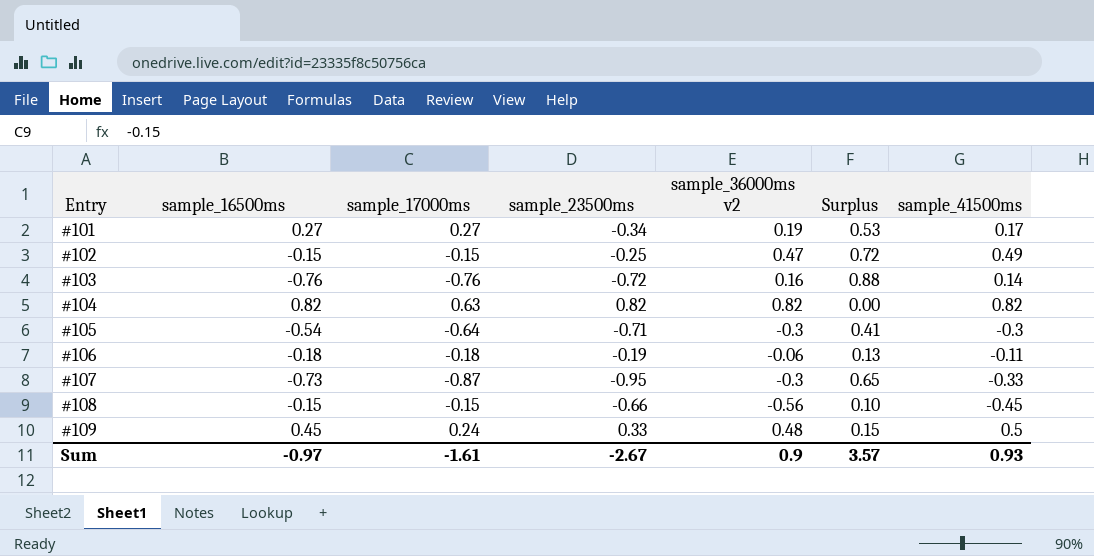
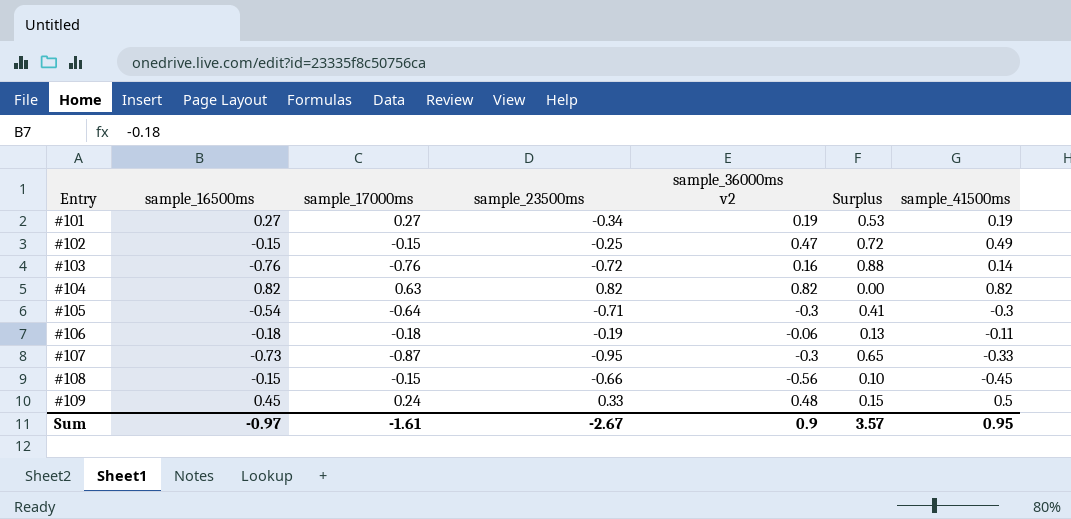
#101 | sample_41500ms: 0.17 -> 0.19
Sum | sample_41500ms: 0.93 -> 0.95

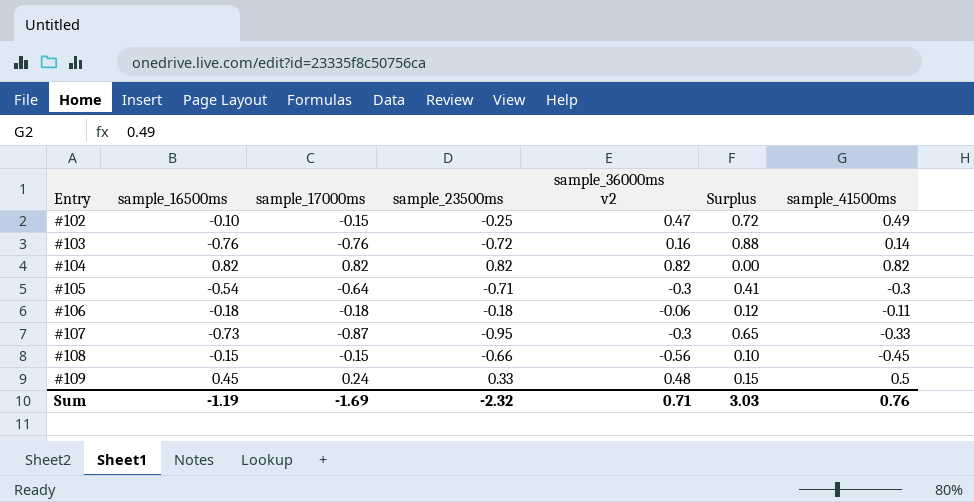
row #101: 0.27 | 0.27 | -0.34 | 0.19 | 0.53 | 0.19 -> none
#102 | sample_16500ms: -0.15 -> -0.10
#104 | sample_17000ms: 0.63 -> 0.82
#106 | sample_23500ms: -0.19 -> -0.18
#106 | Surplus: 0.13 -> 0.12
Sum | sample_16500ms: -0.97 -> -1.19
Sum | sample_17000ms: -1.61 -> -1.69
Sum | sample_23500ms: -2.67 -> -2.32
Sum | sample_36000ms v2: 0.9 -> 0.71
Sum | Surplus: 3.57 -> 3.03
Sum | sample_41500ms: 0.95 -> 0.76

